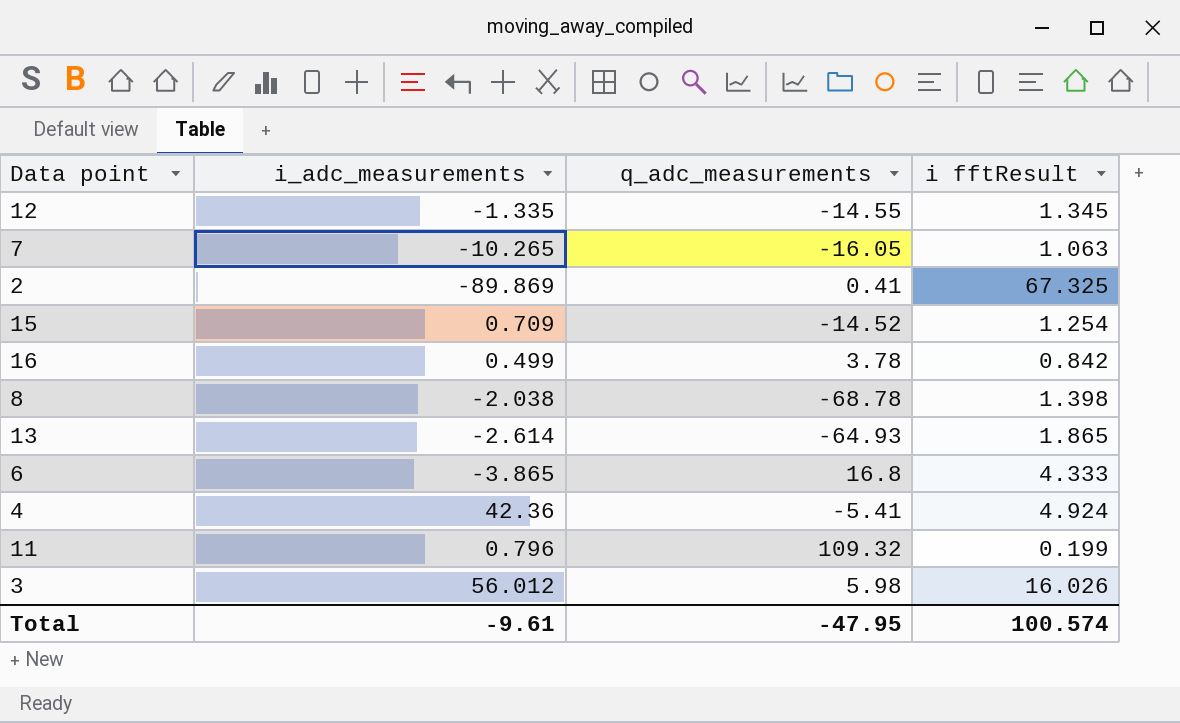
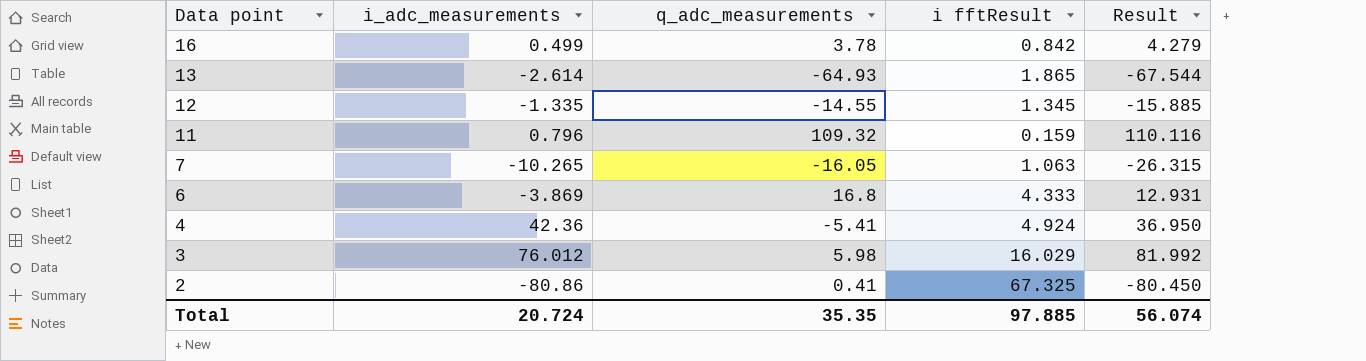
row order: none -> Data point descending
column Result | formula: none -> [i_adc_measurements] + [q_adc_measurements]
row 15: 0.709 | -14.52 | 1.254 -> none
row 8: -2.038 | -68.78 | 1.398 -> none
11 | i fftResult: 0.199 -> 0.159
6 | i_adc_measurements: -3.865 -> -3.869
3 | i_adc_measurements: 56.012 -> 76.012
3 | i fftResult: 16.026 -> 16.029
2 | i_adc_measurements: -89.869 -> -80.86
Total | i_adc_measurements: -9.61 -> 20.724
Total | q_adc_measurements: -47.95 -> 35.35
Total | i fftResult: 100.574 -> 97.885

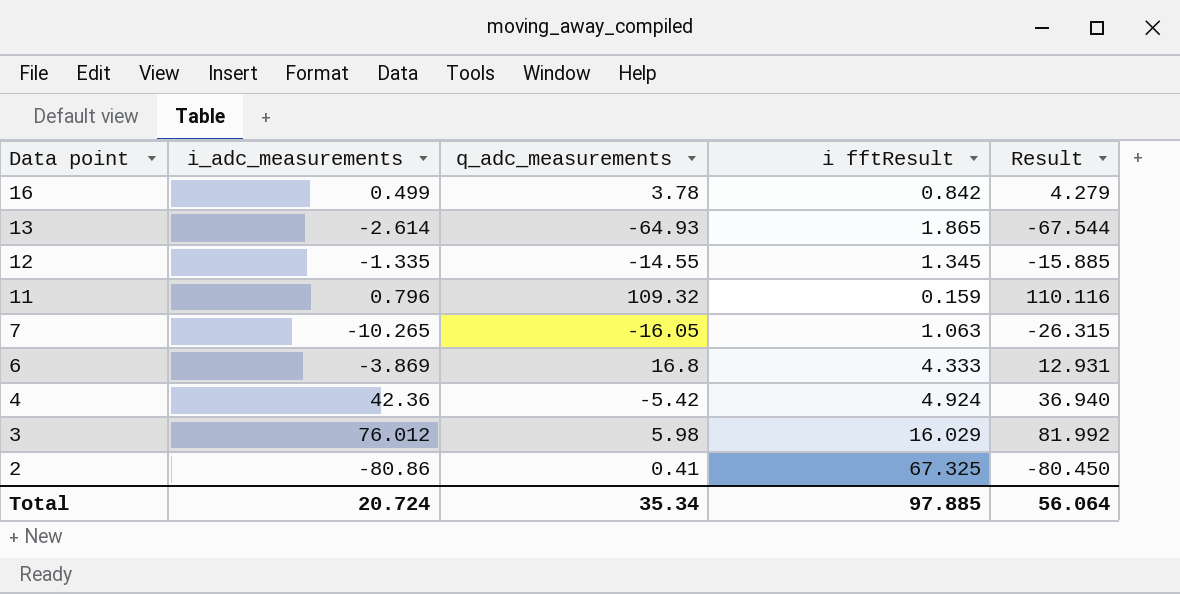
4 | q_adc_measurements: -5.41 -> -5.42
4 | Result: 36.950 -> 36.940
Total | q_adc_measurements: 35.35 -> 35.34
Total | Result: 56.074 -> 56.064

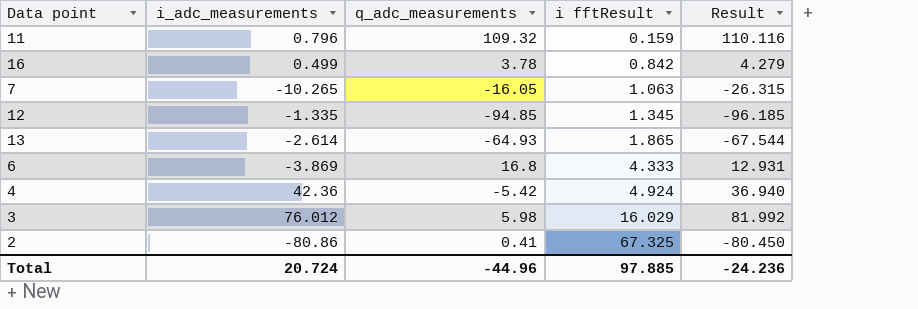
row order: Data point descending -> i fftResult ascending
12 | q_adc_measurements: -14.55 -> -94.85
12 | Result: -15.885 -> -96.185
Total | q_adc_measurements: 35.34 -> -44.96
Total | Result: 56.064 -> -24.236

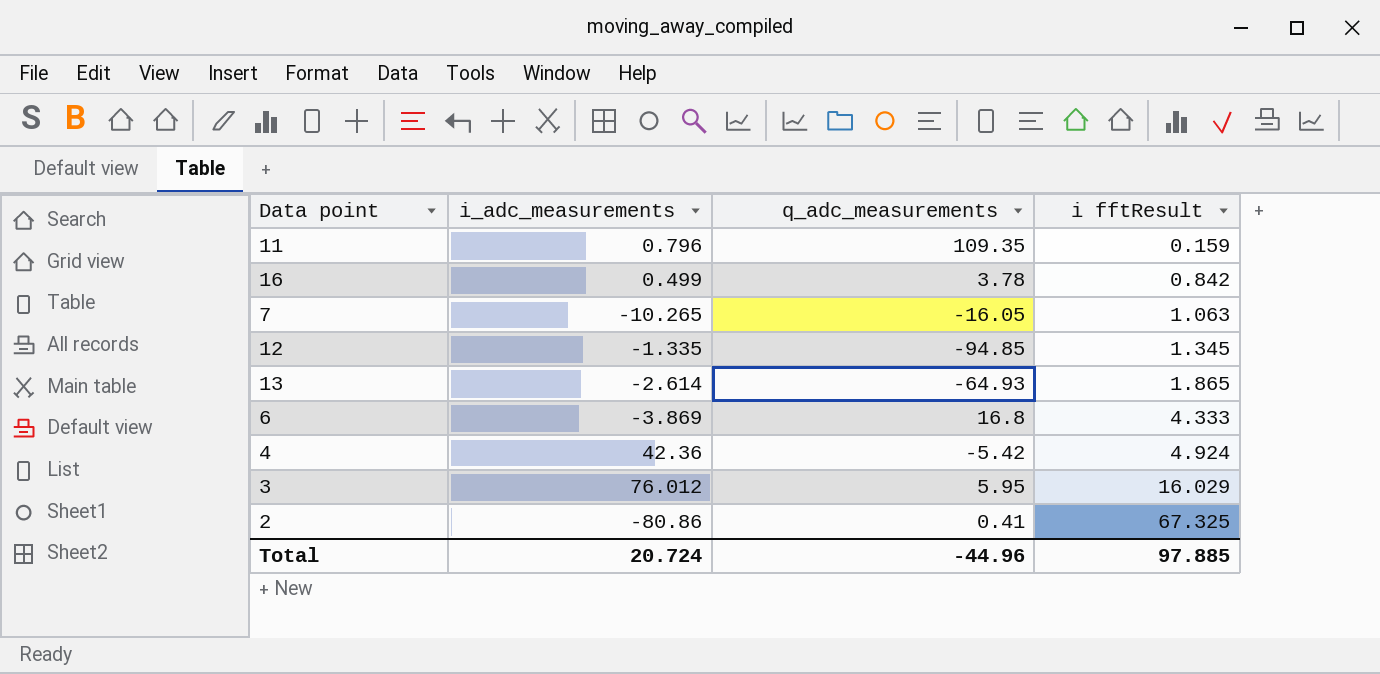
column Result | formula: [i_adc_measurements] + [q_adc_measurements] -> none
11 | q_adc_measurements: 109.32 -> 109.35
3 | q_adc_measurements: 5.98 -> 5.95

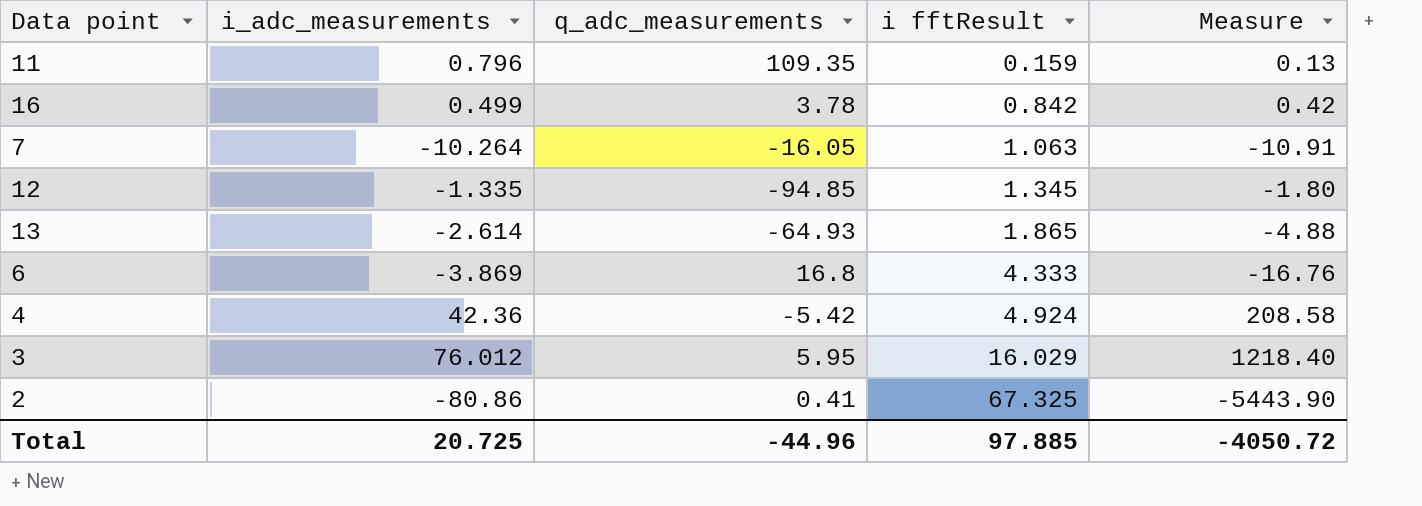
column Measure | formula: none -> [i_adc_measurements] * [i fftResult]
7 | i_adc_measurements: -10.265 -> -10.264
Total | i_adc_measurements: 20.724 -> 20.725

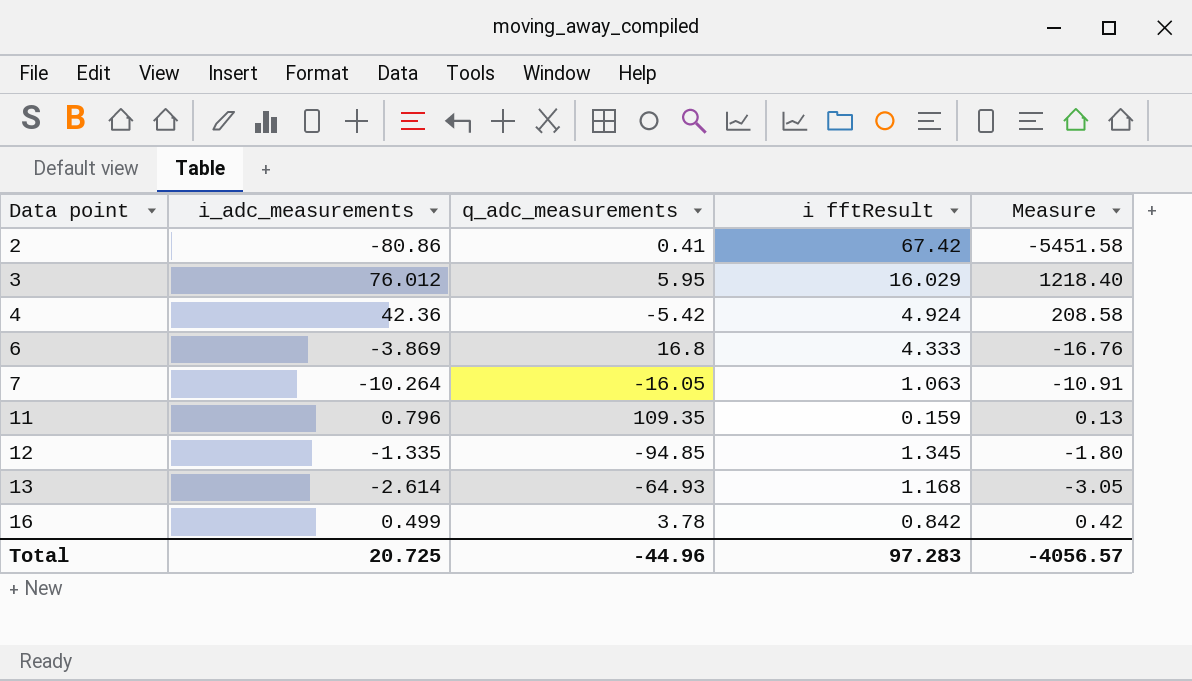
row order: i fftResult ascending -> Data point ascending
2 | i fftResult: 67.325 -> 67.42
2 | Measure: -5443.90 -> -5451.58
13 | i fftResult: 1.865 -> 1.168
13 | Measure: -4.88 -> -3.05
Total | i fftResult: 97.885 -> 97.283
Total | Measure: -4050.72 -> -4056.57

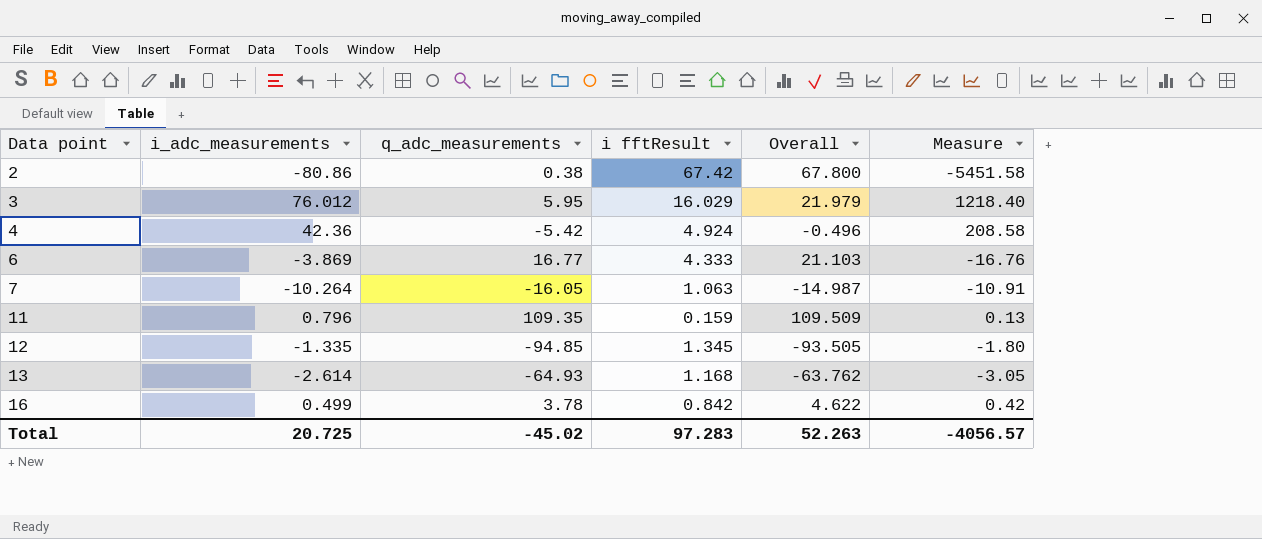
column Overall | formula: none -> [q_adc_measurements] + [i fftResult]
2 | q_adc_measurements: 0.41 -> 0.38
6 | q_adc_measurements: 16.8 -> 16.77
Total | q_adc_measurements: -44.96 -> -45.02

